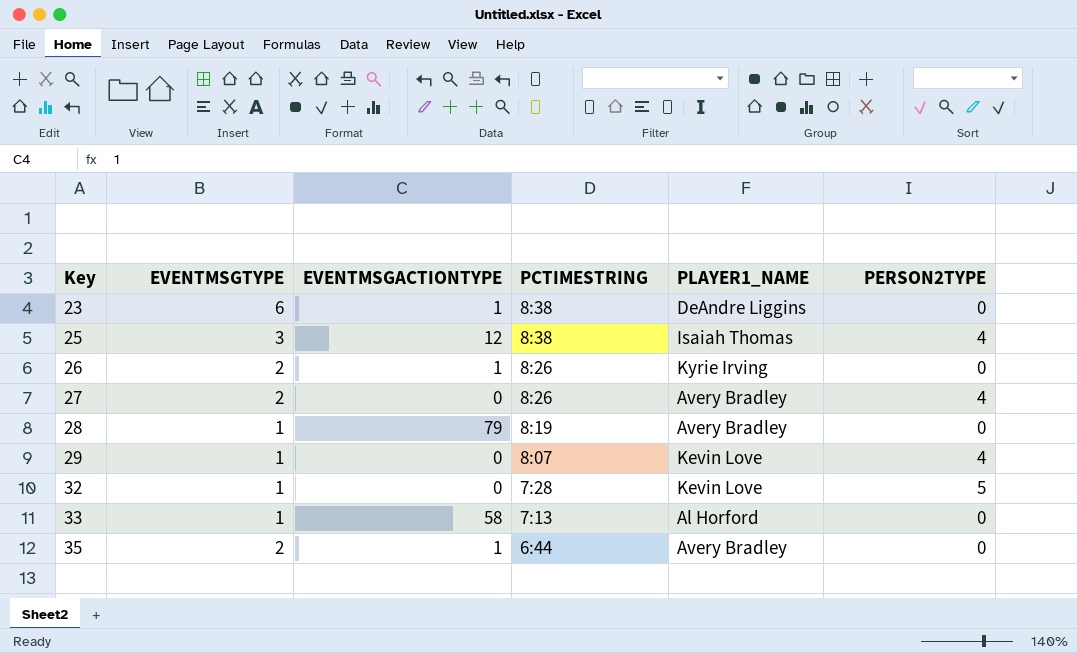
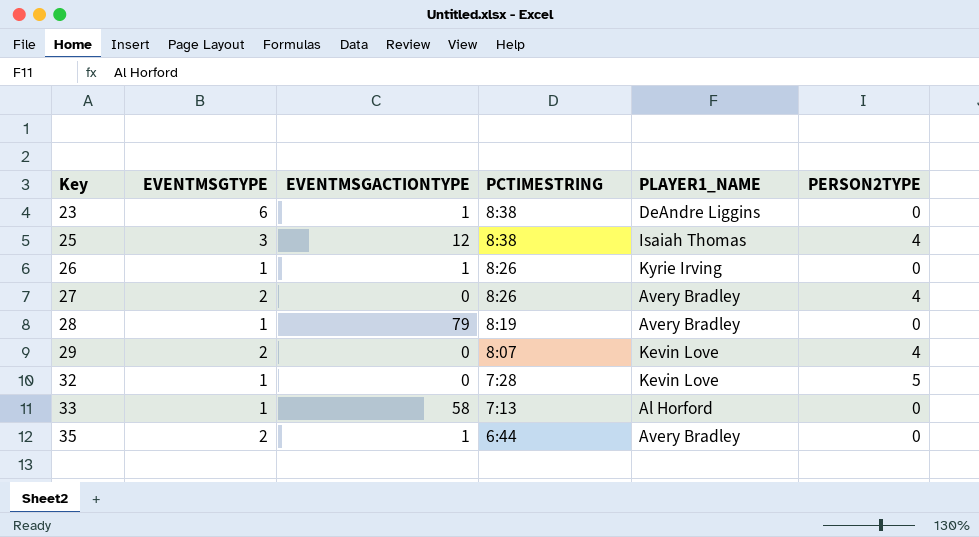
26 | EVENTMSGTYPE: 2 -> 1
29 | EVENTMSGTYPE: 1 -> 2

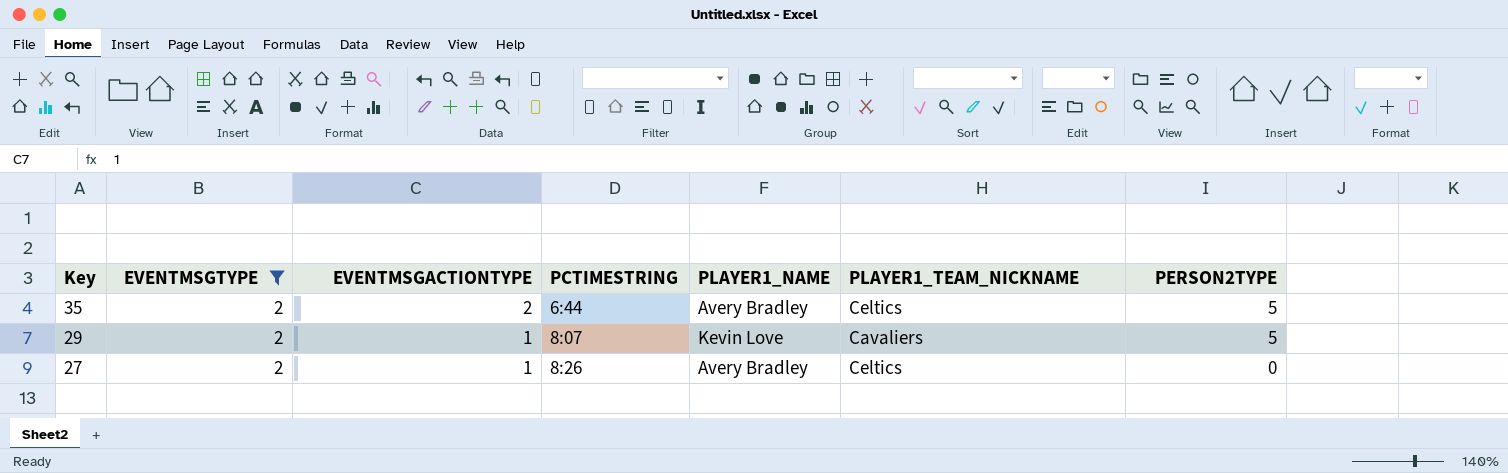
filter: none -> EVENTMSGTYPE = 2
row order: Key ascending -> Key descending
column PLAYER1_TEAM_NICKNAME | position: none -> 6
35 | EVENTMSGACTIONTYPE: 1 -> 2
35 | PERSON2TYPE: 0 -> 5
29 | EVENTMSGACTIONTYPE: 0 -> 1
29 | PERSON2TYPE: 4 -> 5
27 | EVENTMSGACTIONTYPE: 0 -> 1
27 | PERSON2TYPE: 4 -> 0

